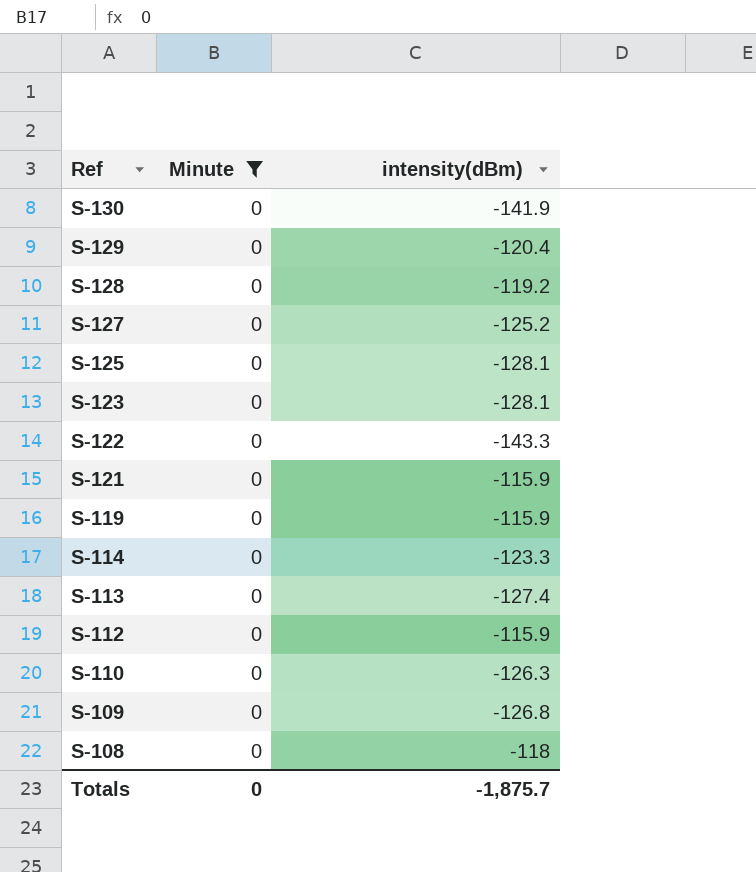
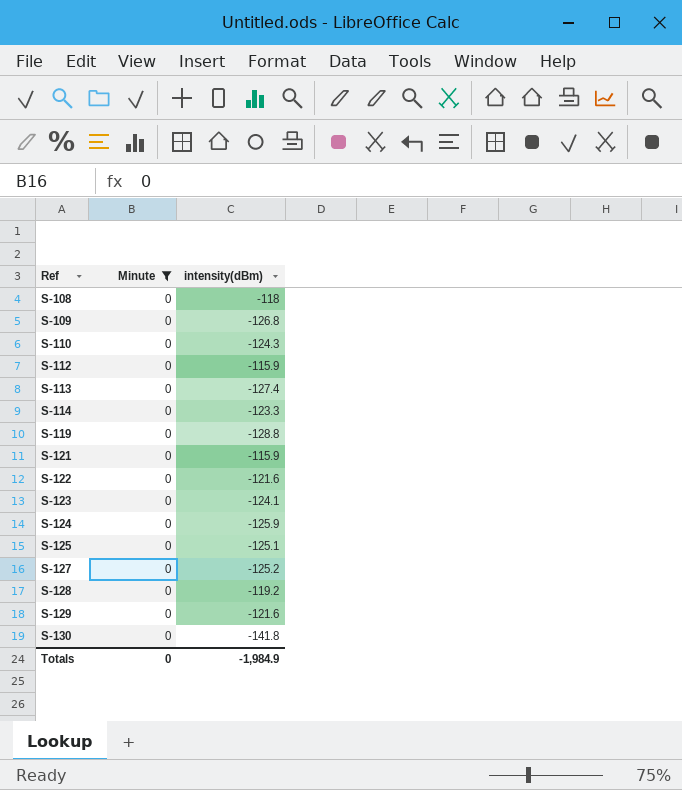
row order: Ref descending -> Ref ascending
S-110 | intensity(dBm): -126.3 -> -124.3
S-119 | intensity(dBm): -115.9 -> -128.8
S-122 | intensity(dBm): -143.3 -> -121.6
S-123 | intensity(dBm): -128.1 -> -124.1
row S-124: none -> 0 | -125.9
S-125 | intensity(dBm): -128.1 -> -125.1
S-129 | intensity(dBm): -120.4 -> -121.6
S-130 | intensity(dBm): -141.9 -> -141.8
Totals | intensity(dBm): -1,875.7 -> -1,984.9

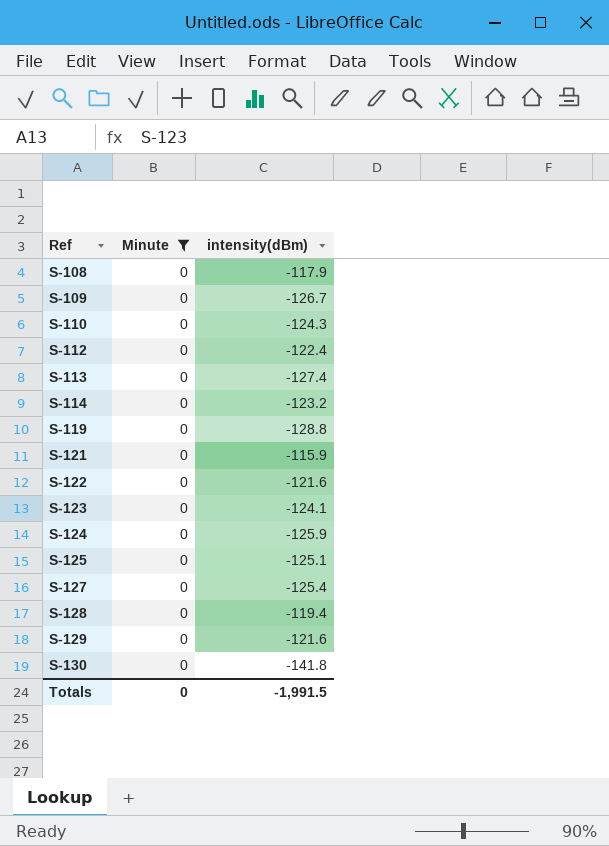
S-108 | intensity(dBm): -118 -> -117.9
S-109 | intensity(dBm): -126.8 -> -126.7
S-112 | intensity(dBm): -115.9 -> -122.4
S-114 | intensity(dBm): -123.3 -> -123.2
S-127 | intensity(dBm): -125.2 -> -125.4
S-128 | intensity(dBm): -119.2 -> -119.4
Totals | intensity(dBm): -1,984.9 -> -1,991.5

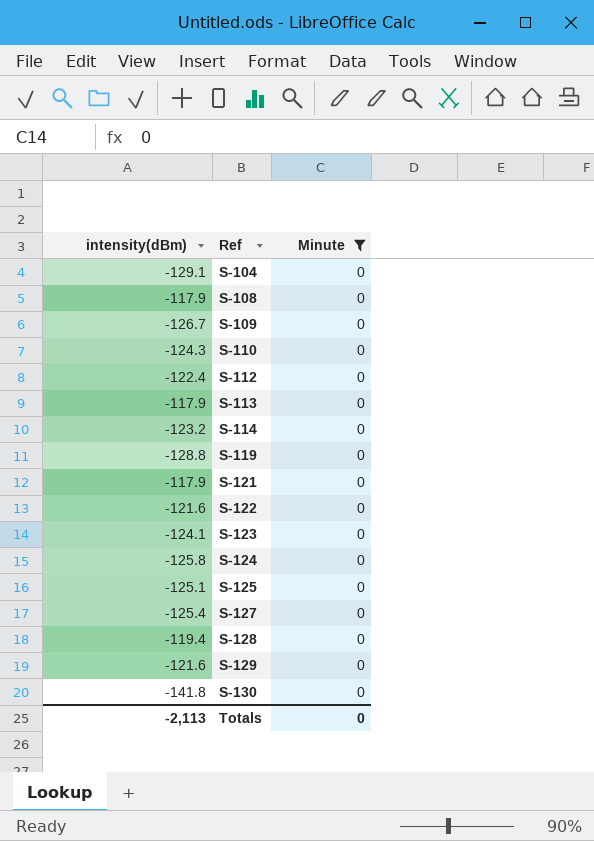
column intensity(dBm) | position: 3 -> 1
row S-104: none -> -129.1 | 0
S-113 | intensity(dBm): -127.4 -> -117.9
S-121 | intensity(dBm): -115.9 -> -117.9
S-124 | intensity(dBm): -125.9 -> -125.8
Totals | intensity(dBm): -1,991.5 -> -2,113

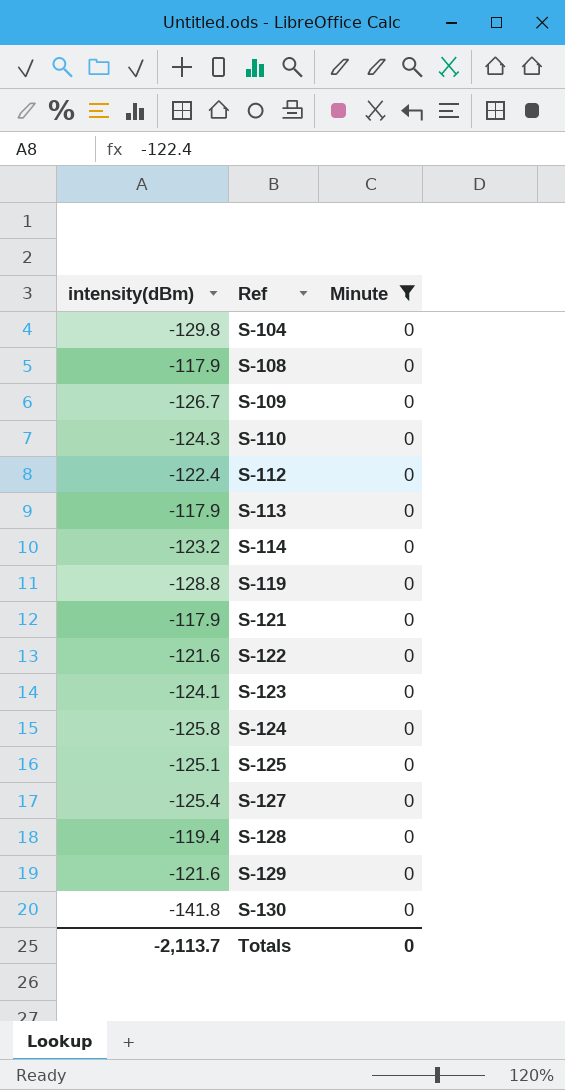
S-104 | intensity(dBm): -129.1 -> -129.8
Totals | intensity(dBm): -2,113 -> -2,113.7

